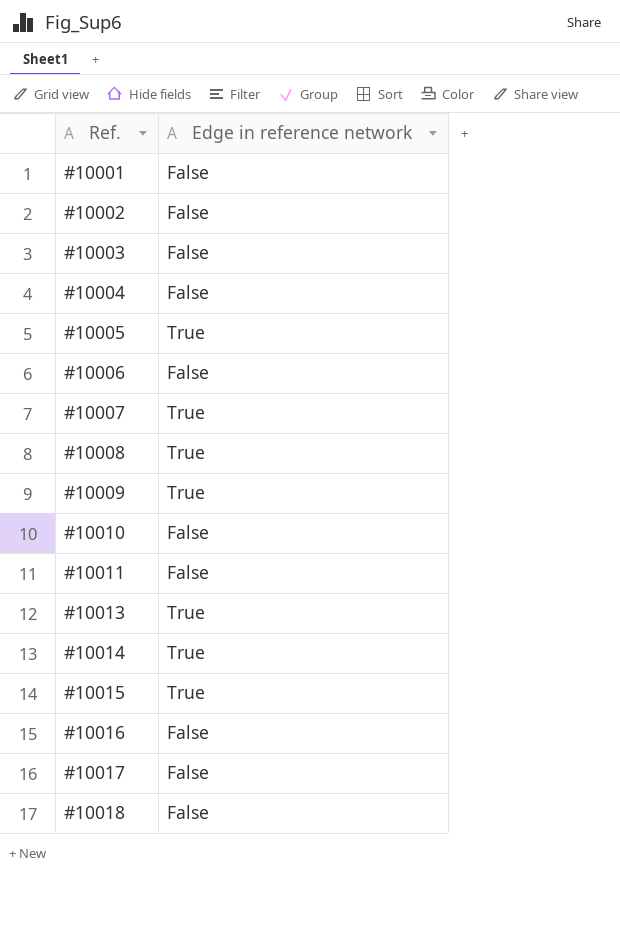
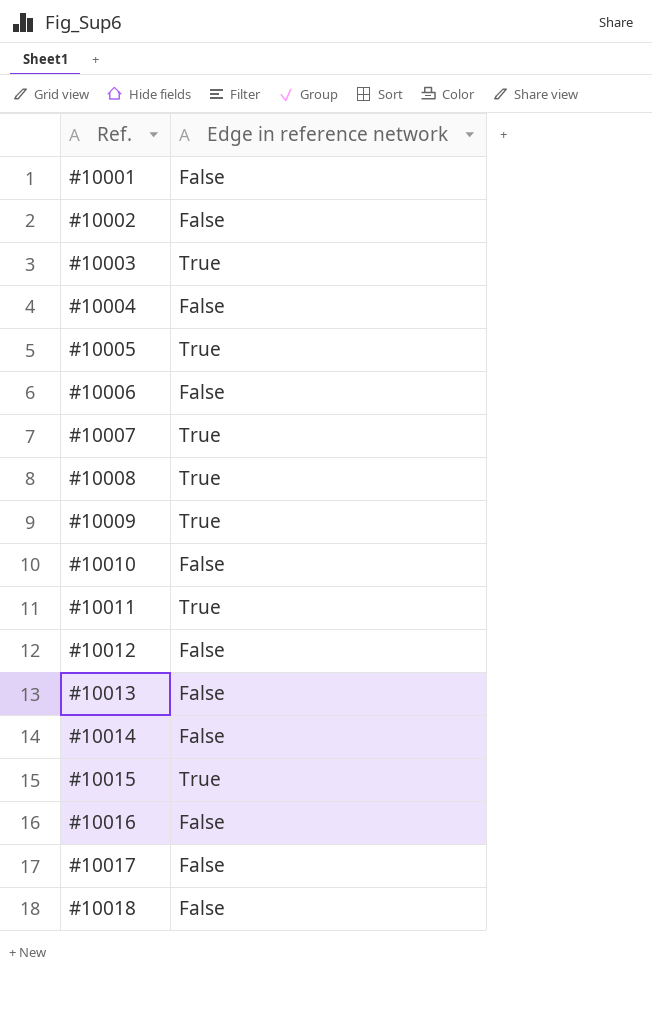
#10003 | Edge in reference network: False -> True
#10011 | Edge in reference network: False -> True
row #10012: none -> False
#10013 | Edge in reference network: True -> False
#10014 | Edge in reference network: True -> False

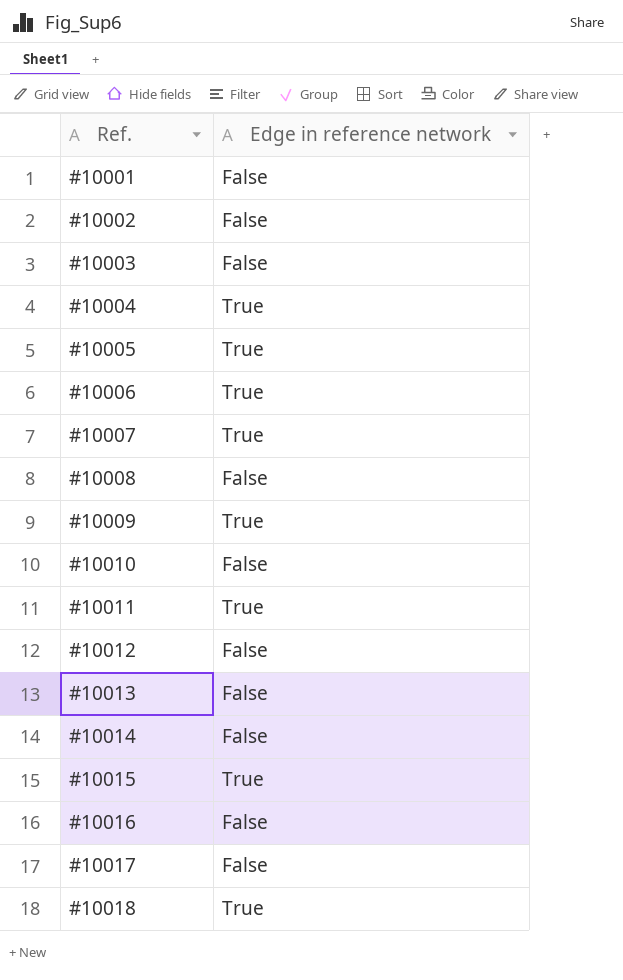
#10003 | Edge in reference network: True -> False
#10004 | Edge in reference network: False -> True
#10006 | Edge in reference network: False -> True
#10008 | Edge in reference network: True -> False
#10018 | Edge in reference network: False -> True

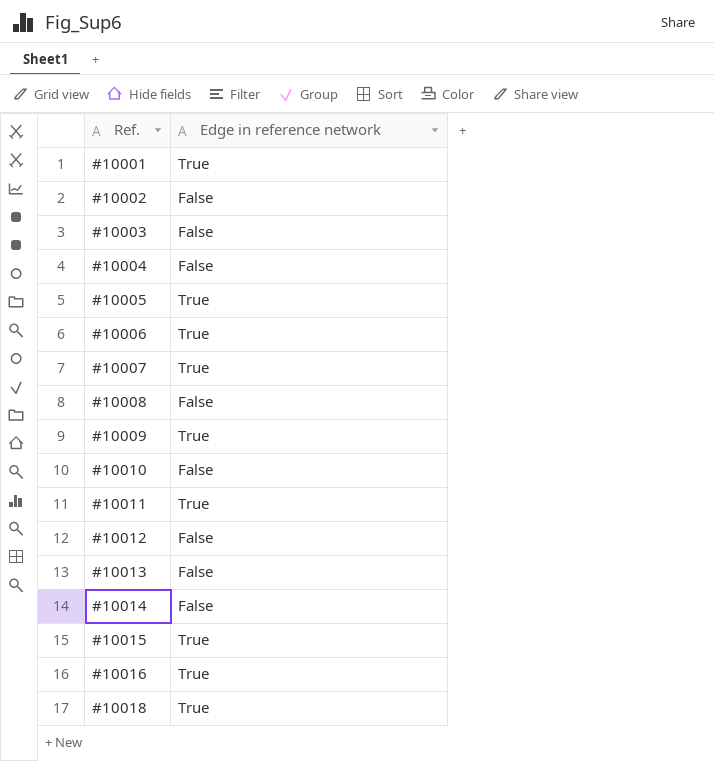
row #10017: False -> none
#10001 | Edge in reference network: False -> True
#10004 | Edge in reference network: True -> False
#10016 | Edge in reference network: False -> True

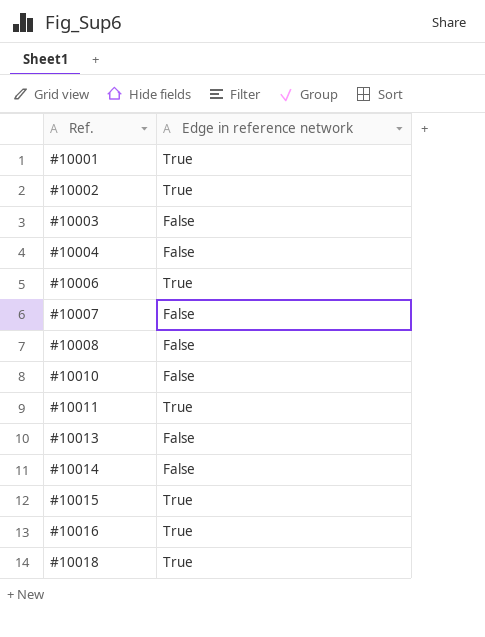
row #10005: True -> none
row #10009: True -> none
row #10012: False -> none
#10002 | Edge in reference network: False -> True
#10007 | Edge in reference network: True -> False

